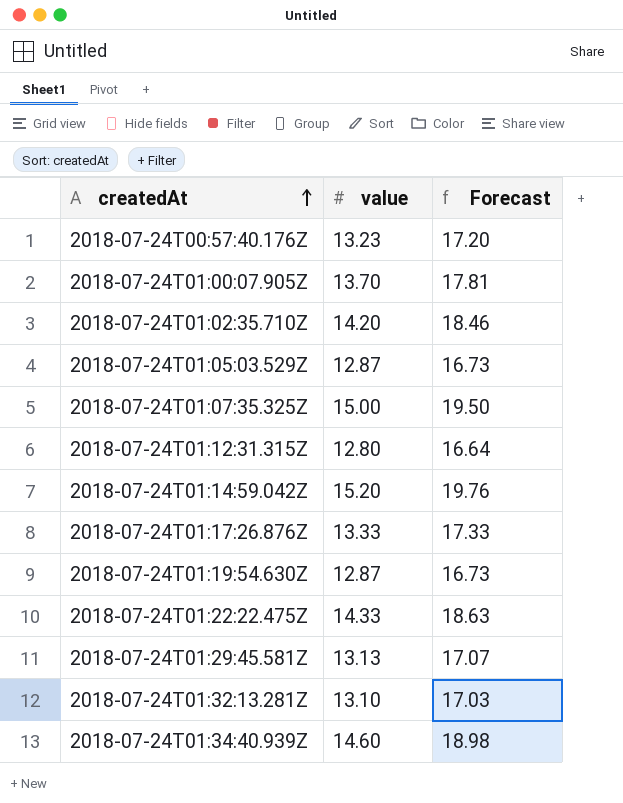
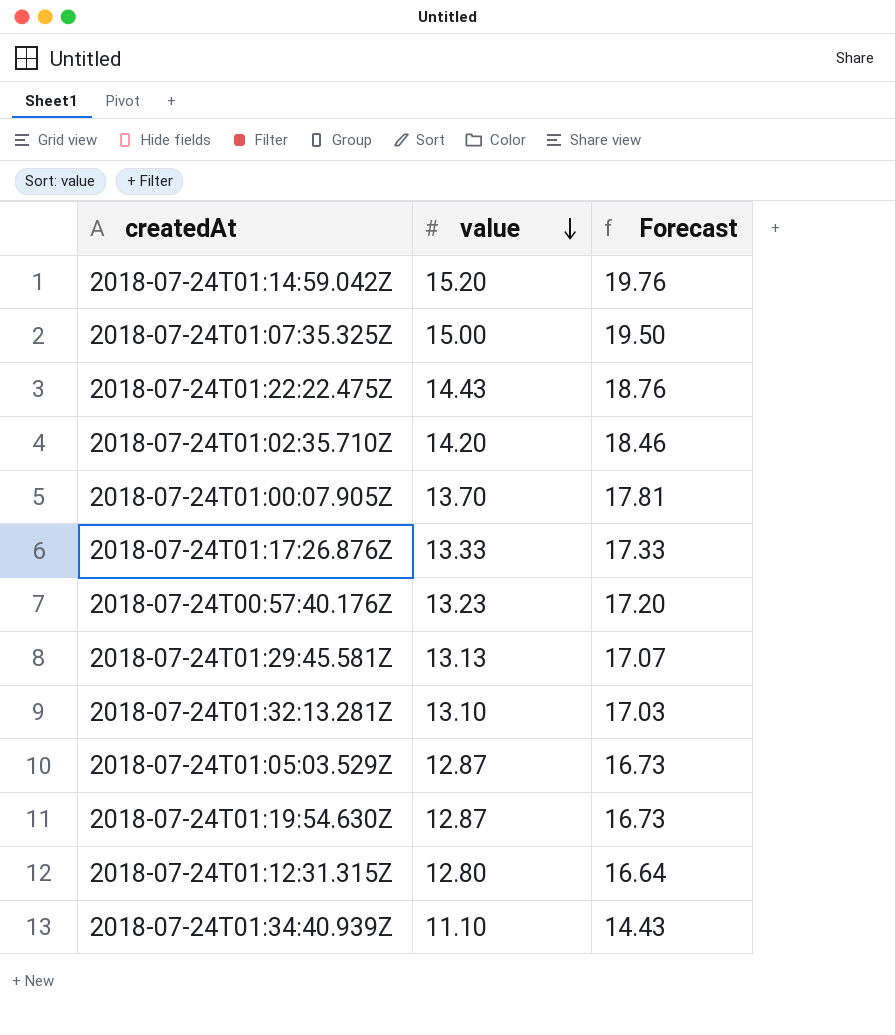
row order: createdAt ascending -> value descending
2018-07-24T01:22:22.475Z | value: 14.33 -> 14.43
2018-07-24T01:22:22.475Z | Forecast: 18.63 -> 18.76
2018-07-24T01:34:40.939Z | value: 14.60 -> 11.10
2018-07-24T01:34:40.939Z | Forecast: 18.98 -> 14.43

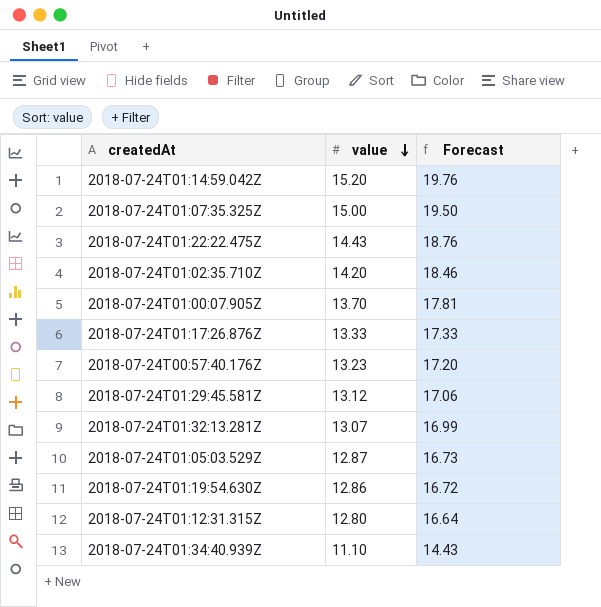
2018-07-24T01:29:45.581Z | value: 13.13 -> 13.12
2018-07-24T01:29:45.581Z | Forecast: 17.07 -> 17.06
2018-07-24T01:32:13.281Z | value: 13.10 -> 13.07
2018-07-24T01:32:13.281Z | Forecast: 17.03 -> 16.99
2018-07-24T01:19:54.630Z | value: 12.87 -> 12.86
2018-07-24T01:19:54.630Z | Forecast: 16.73 -> 16.72

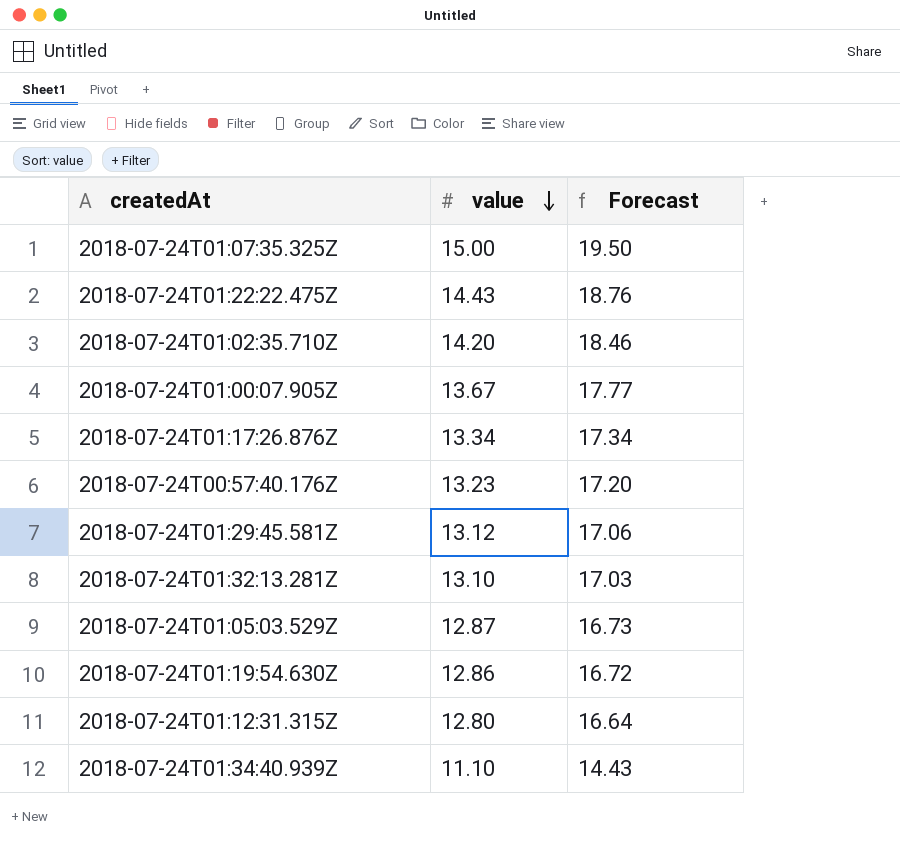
row 2018-07-24T01:14:59.042Z: 15.20 | 19.76 -> none
2018-07-24T01:00:07.905Z | value: 13.70 -> 13.67
2018-07-24T01:00:07.905Z | Forecast: 17.81 -> 17.77
2018-07-24T01:17:26.876Z | value: 13.33 -> 13.34
2018-07-24T01:17:26.876Z | Forecast: 17.33 -> 17.34
2018-07-24T01:32:13.281Z | value: 13.07 -> 13.10
2018-07-24T01:32:13.281Z | Forecast: 16.99 -> 17.03

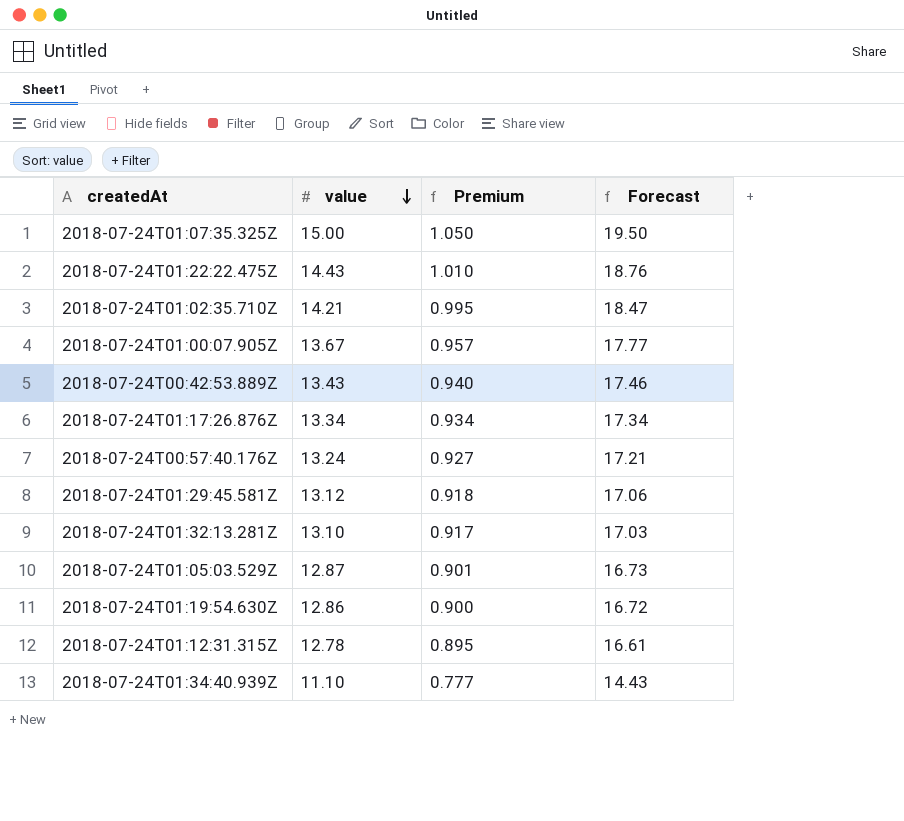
column Premium | formula: none -> [value] * 0.07
2018-07-24T01:02:35.710Z | value: 14.20 -> 14.21
2018-07-24T01:02:35.710Z | Forecast: 18.46 -> 18.47
row 2018-07-24T00:42:53.889Z: none -> 13.43 | 0.940 | 17.46
2018-07-24T00:57:40.176Z | value: 13.23 -> 13.24
2018-07-24T00:57:40.176Z | Forecast: 17.20 -> 17.21
2018-07-24T01:12:31.315Z | value: 12.80 -> 12.78
2018-07-24T01:12:31.315Z | Forecast: 16.64 -> 16.61

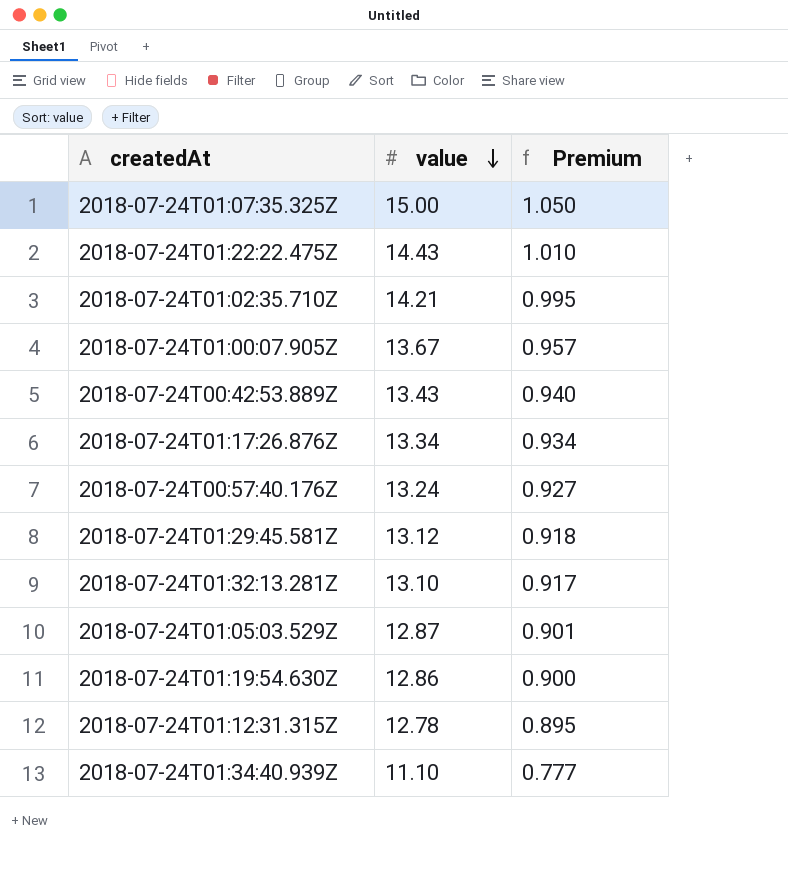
column Forecast | formula: [value] * 1.3 -> none

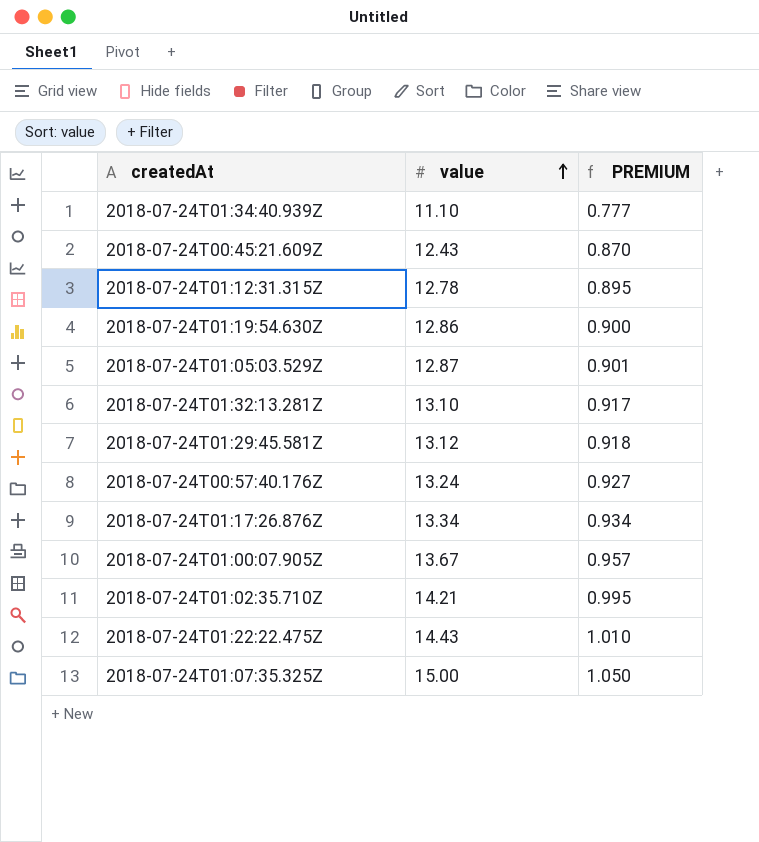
row order: value descending -> value ascending
column name: Premium -> PREMIUM
row 2018-07-24T00:42:53.889Z: 13.43 | 0.940 -> none
row 2018-07-24T00:45:21.609Z: none -> 12.43 | 0.870

